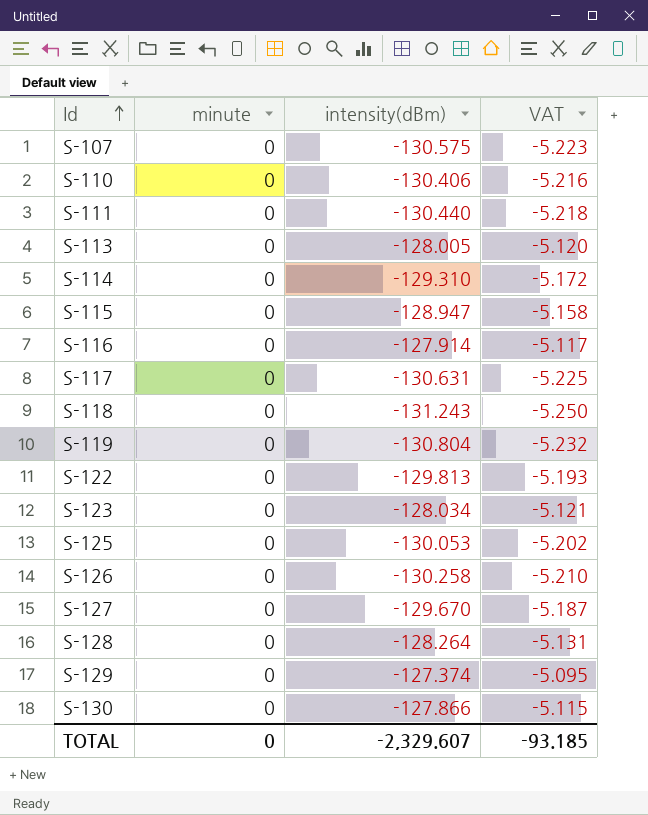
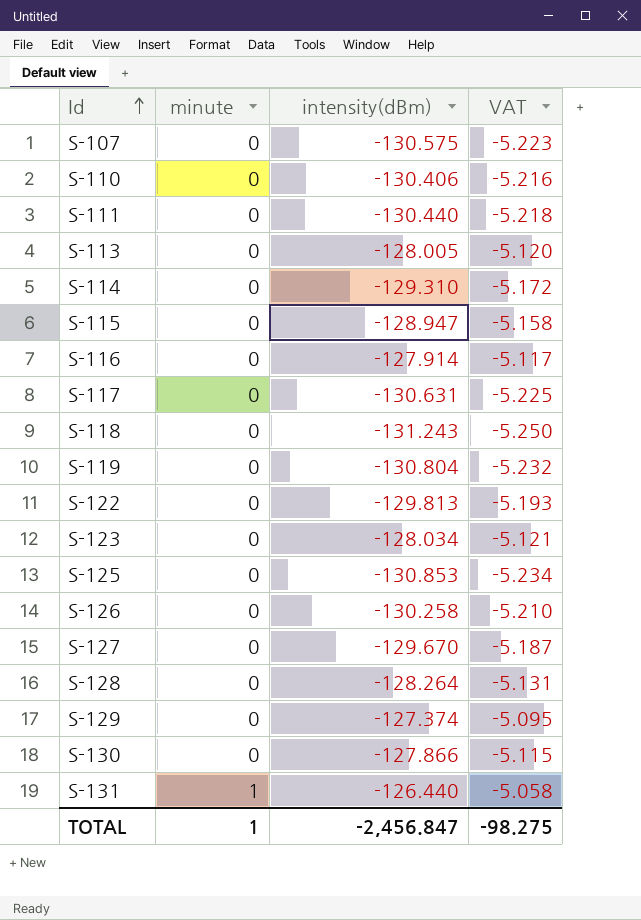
S-125 | intensity(dBm): -130.053 -> -130.853
S-125 | VAT: -5.202 -> -5.234
row S-131: none -> 1 | -126.440 | -5.058
TOTAL | minute: 0 -> 1
TOTAL | intensity(dBm): -2,329.607 -> -2,456.847
TOTAL | VAT: -93.185 -> -98.275

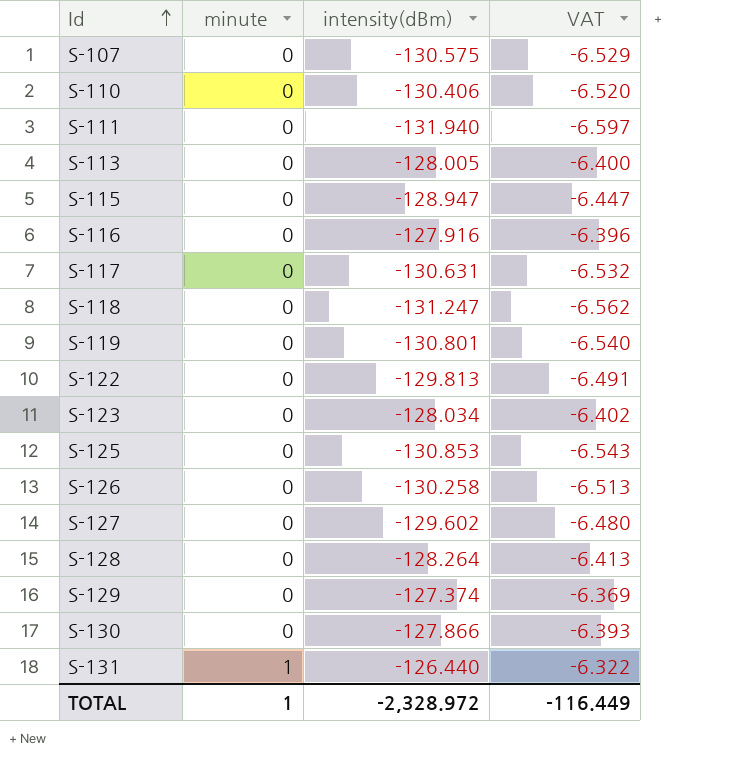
column VAT | formula: [intensity(dBm)] * 0.04 -> [intensity(dBm)] * 0.05
row S-114: 0 | -129.310 | -5.172 -> none
S-111 | intensity(dBm): -130.440 -> -131.940
S-116 | intensity(dBm): -127.914 -> -127.916
S-118 | intensity(dBm): -131.243 -> -131.247
S-119 | intensity(dBm): -130.804 -> -130.801
S-127 | intensity(dBm): -129.670 -> -129.602
TOTAL | intensity(dBm): -2,456.847 -> -2,328.972
TOTAL | VAT: -98.275 -> -116.449

